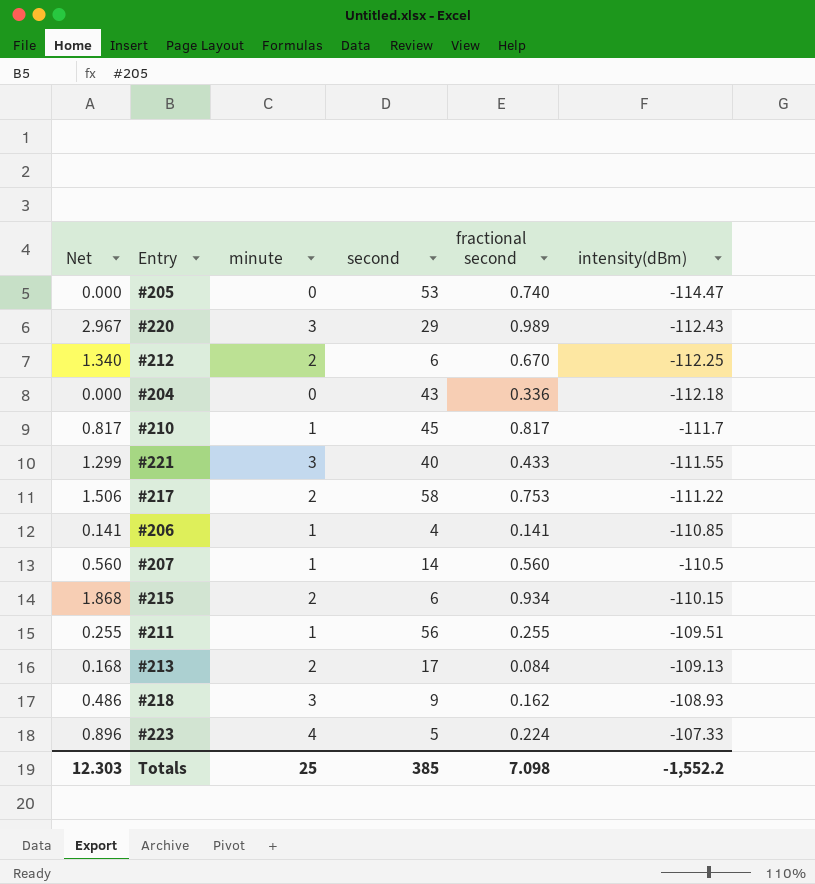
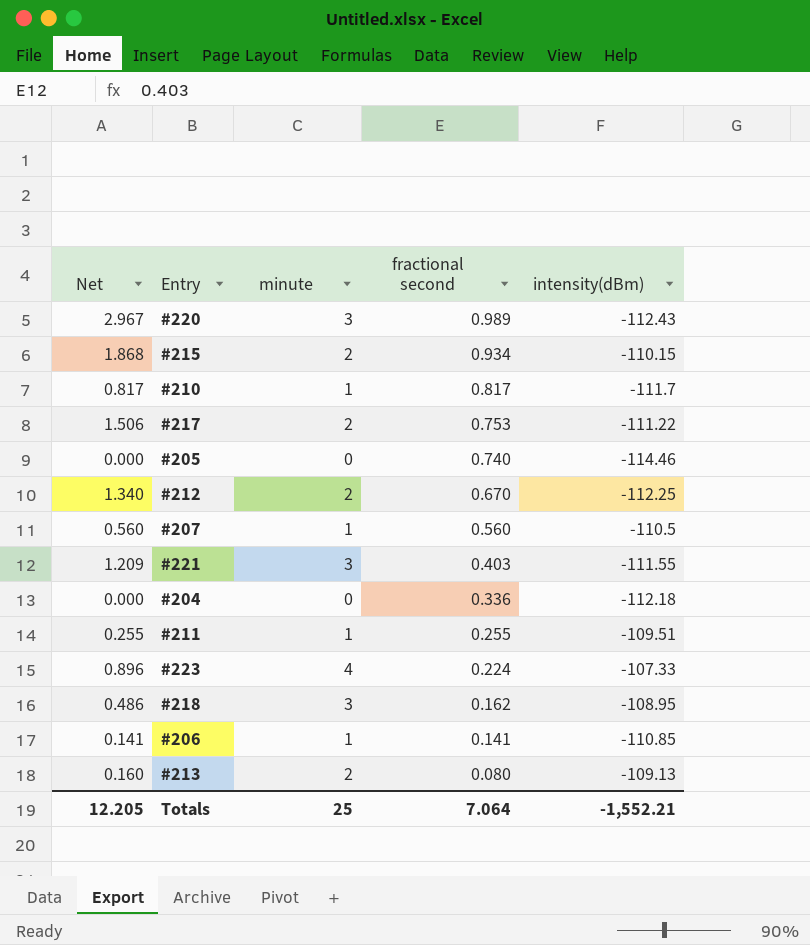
row order: intensity(dBm) ascending -> fractional second descending
column second | position: 4 -> none
#205 | intensity(dBm): -114.47 -> -114.46
#221 | Net: 1.299 -> 1.209
#221 | fractional second: 0.433 -> 0.403
#218 | intensity(dBm): -108.93 -> -108.95
#213 | Net: 0.168 -> 0.160
#213 | fractional second: 0.084 -> 0.080
Totals | Net: 12.303 -> 12.205
Totals | fractional second: 7.098 -> 7.064
Totals | intensity(dBm): -1,552.2 -> -1,552.21

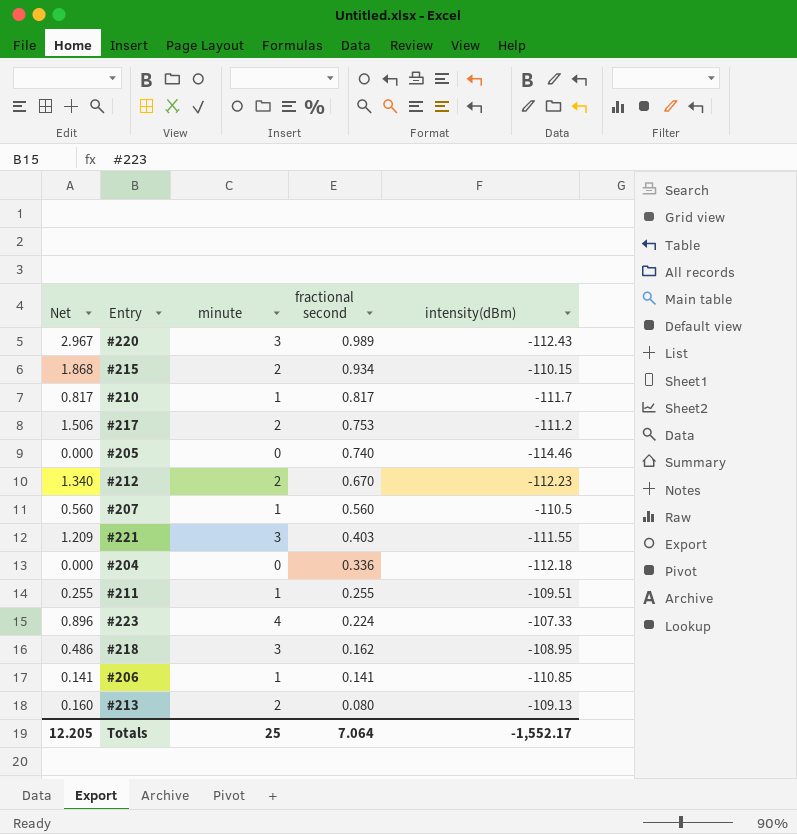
#217 | intensity(dBm): -111.22 -> -111.2
#212 | intensity(dBm): -112.25 -> -112.23
Totals | intensity(dBm): -1,552.21 -> -1,552.17

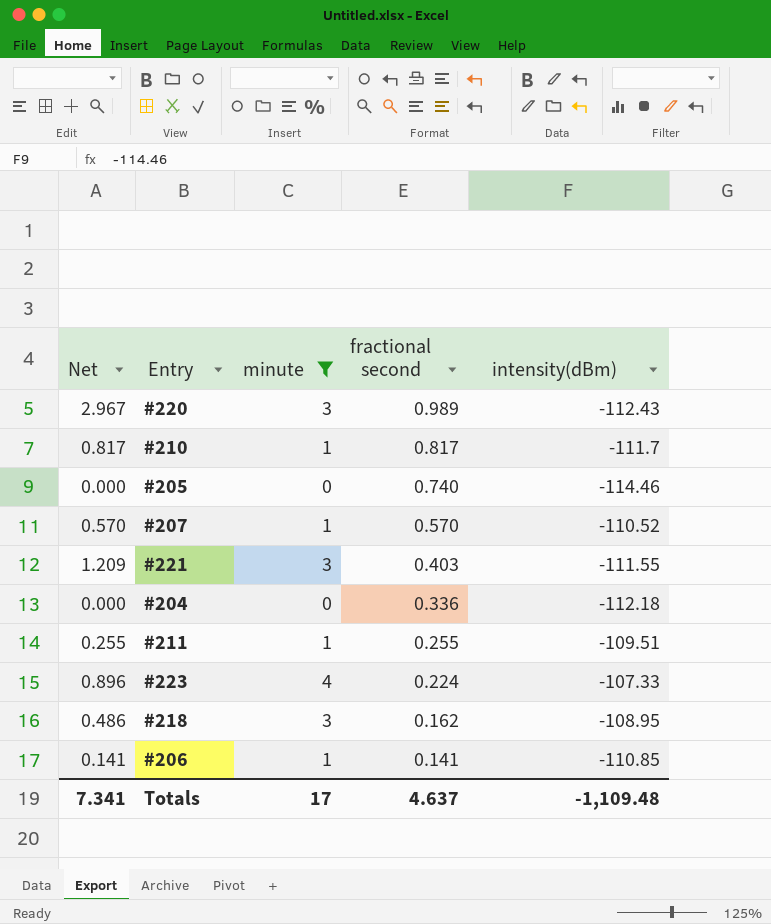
filter: none -> minute != 2
#207 | Net: 0.560 -> 0.570
#207 | fractional second: 0.560 -> 0.570
#207 | intensity(dBm): -110.5 -> -110.52
Totals | Net: 12.205 -> 7.341
Totals | minute: 25 -> 17
Totals | fractional second: 7.064 -> 4.637
Totals | intensity(dBm): -1,552.17 -> -1,109.48

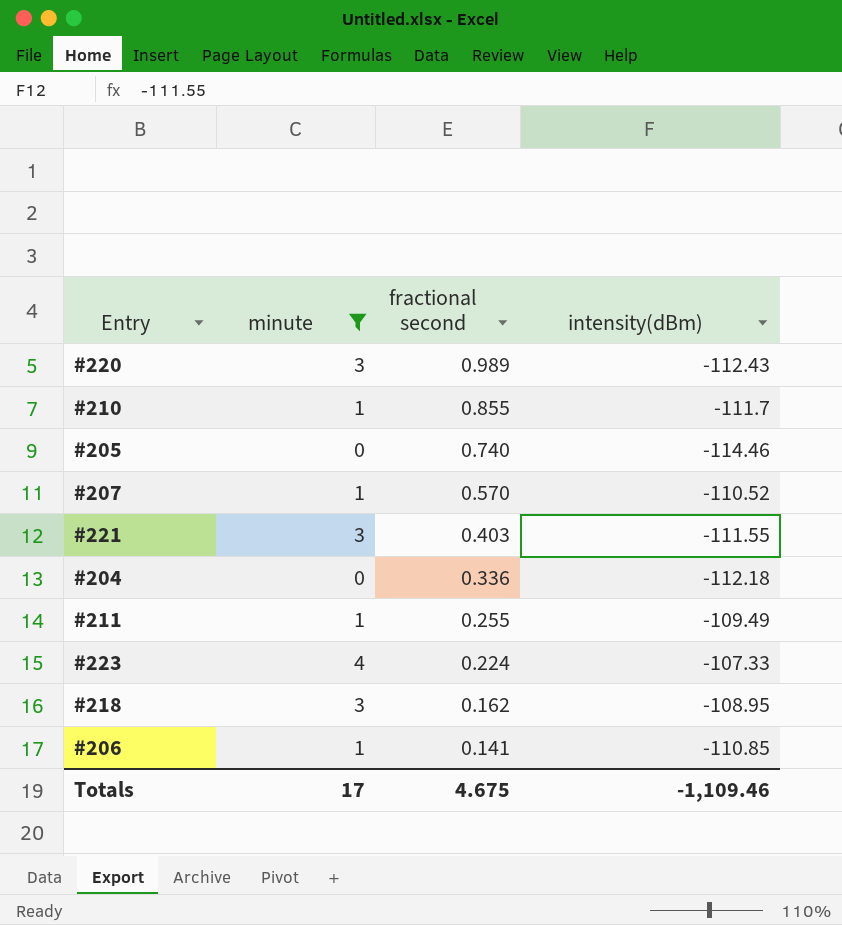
column Net | formula: [minute] * [fractional second] -> none
#210 | fractional second: 0.817 -> 0.855
#211 | intensity(dBm): -109.51 -> -109.49
Totals | fractional second: 4.637 -> 4.675
Totals | intensity(dBm): -1,109.48 -> -1,109.46

